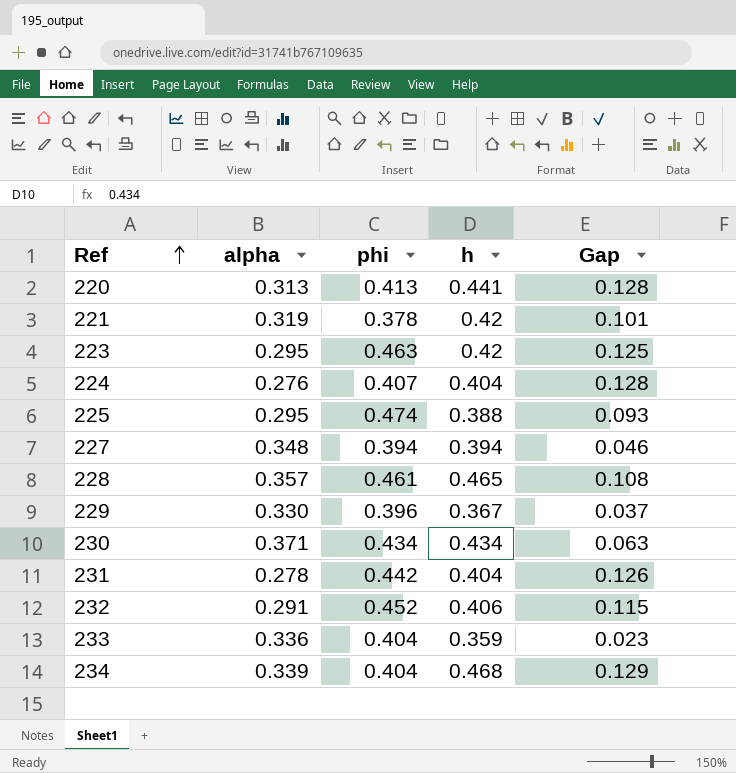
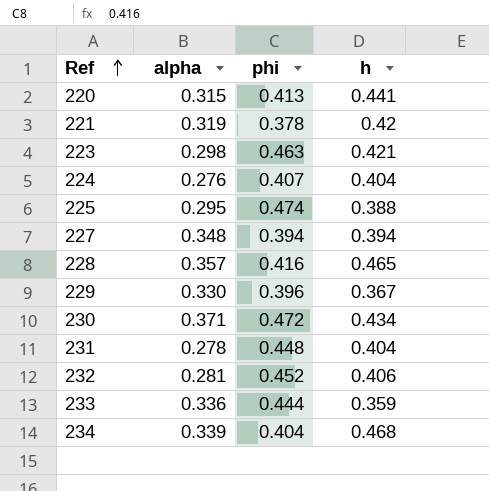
column Gap | formula: [h] - [alpha] -> none
220 | alpha: 0.313 -> 0.315
223 | alpha: 0.295 -> 0.298
223 | h: 0.42 -> 0.421
228 | phi: 0.461 -> 0.416
230 | phi: 0.434 -> 0.472
231 | phi: 0.442 -> 0.448
232 | alpha: 0.291 -> 0.281
233 | phi: 0.404 -> 0.444

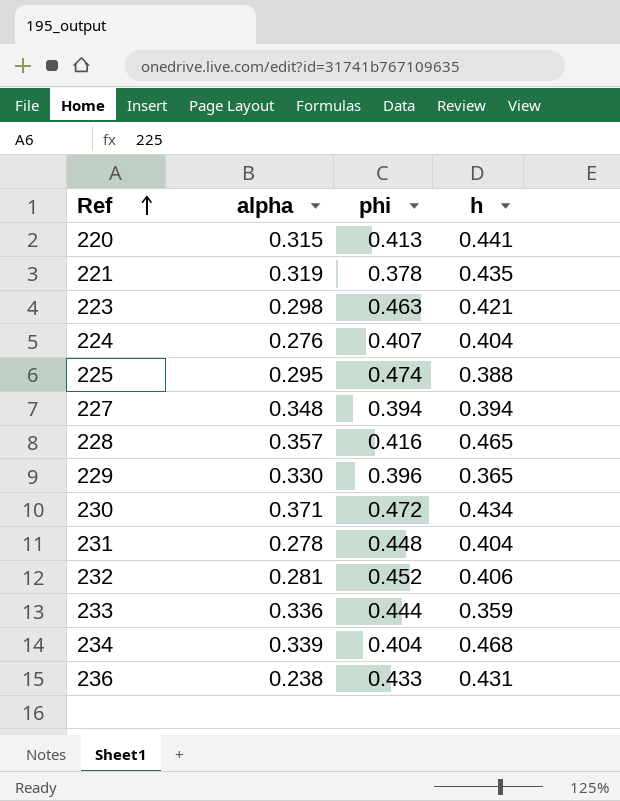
221 | h: 0.42 -> 0.435
229 | h: 0.367 -> 0.365
row 236: none -> 0.238 | 0.433 | 0.431

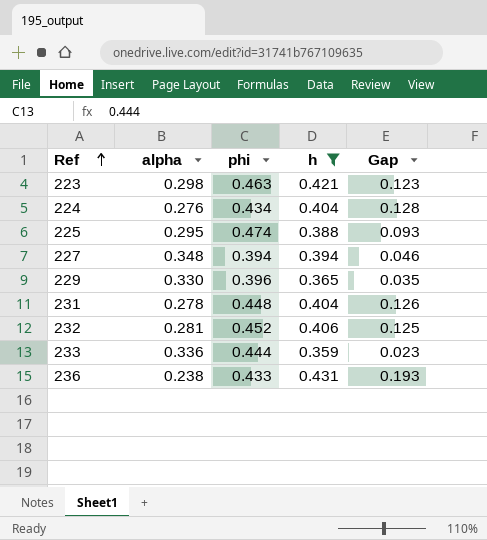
filter: none -> h <= 0.431
column Gap | formula: none -> [h] - [alpha]
224 | phi: 0.407 -> 0.434

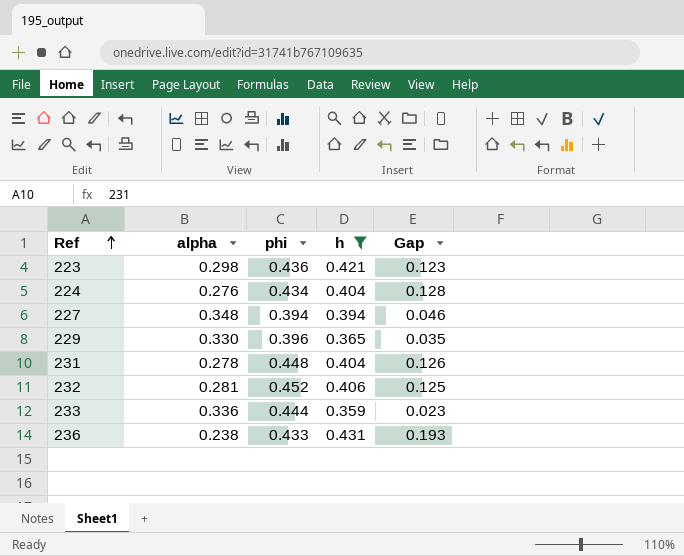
row 225: 0.295 | 0.474 | 0.388 | 0.093 -> none
223 | phi: 0.463 -> 0.436

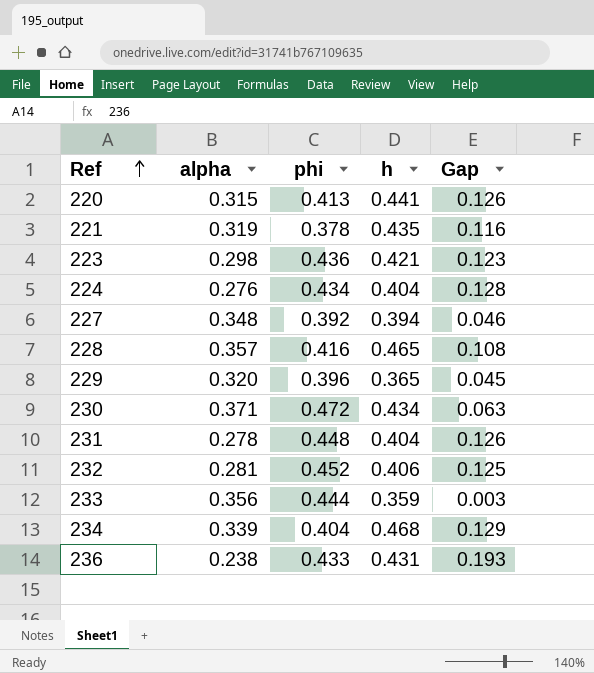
filter: h <= 0.431 -> none
227 | phi: 0.394 -> 0.392
229 | alpha: 0.330 -> 0.320
229 | Gap: 0.035 -> 0.045
233 | alpha: 0.336 -> 0.356
233 | Gap: 0.023 -> 0.003

